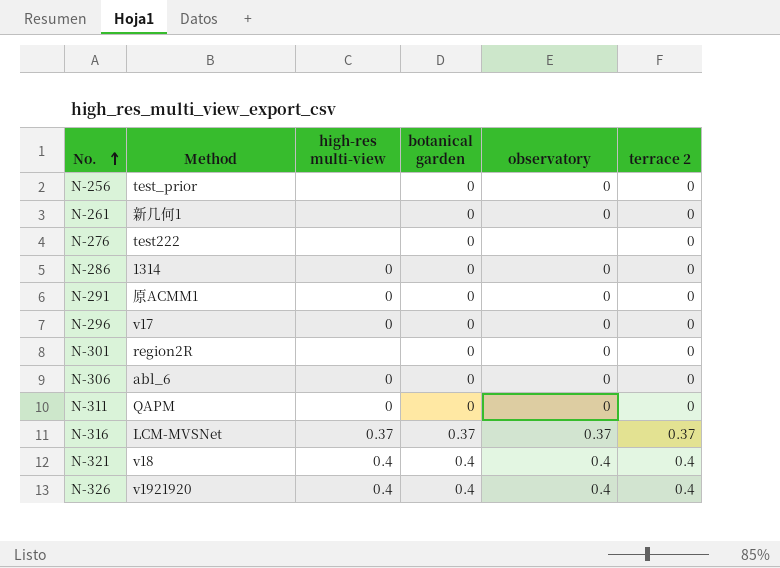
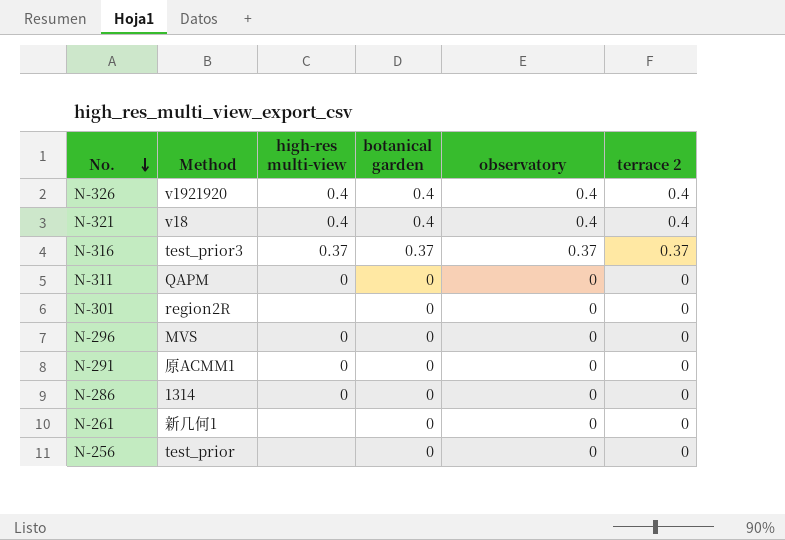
row order: No. ascending -> No. descending
row N-276: test222 | none | 0 | none | 0 -> none
row N-306: abl_6 | 0 | 0 | 0 | 0 -> none
N-316 | Method: LCM-MVSNet -> test_prior3
N-296 | Method: v17 -> MVS

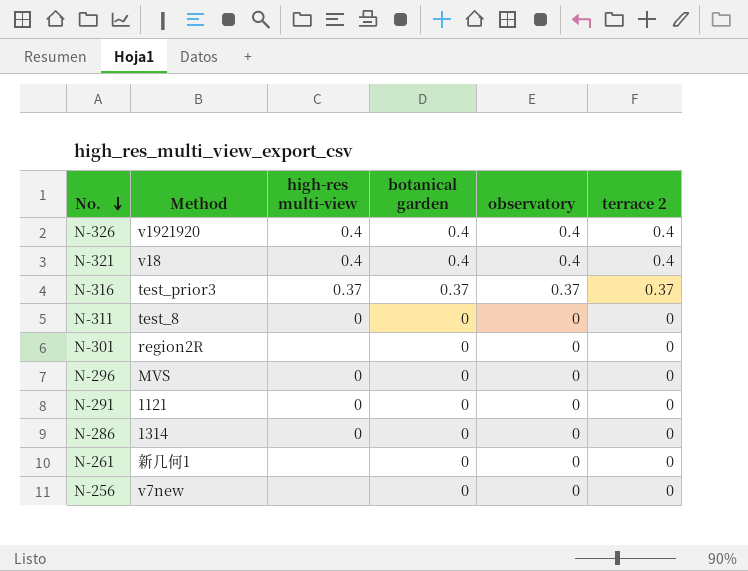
N-311 | Method: QAPM -> test_8
N-291 | Method: 原ACMM1 -> 1121
N-256 | Method: test_prior -> v7new

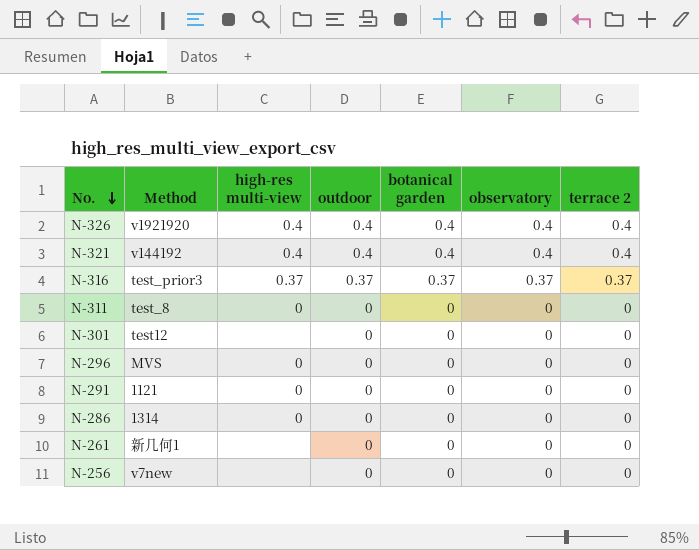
column outdoor | position: none -> 4
N-321 | Method: v18 -> v144192
N-301 | Method: region2R -> test12

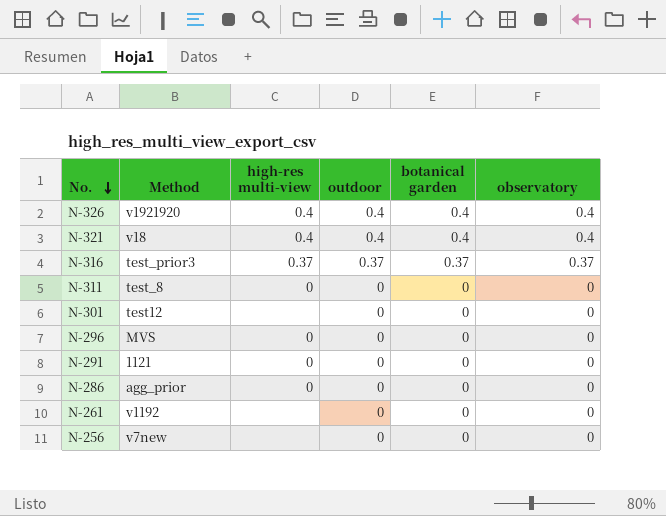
column terrace 2 | position: 7 -> none
N-321 | Method: v144192 -> v18
N-286 | Method: 1314 -> agg_prior
N-261 | Method: 新几何1 -> v1192

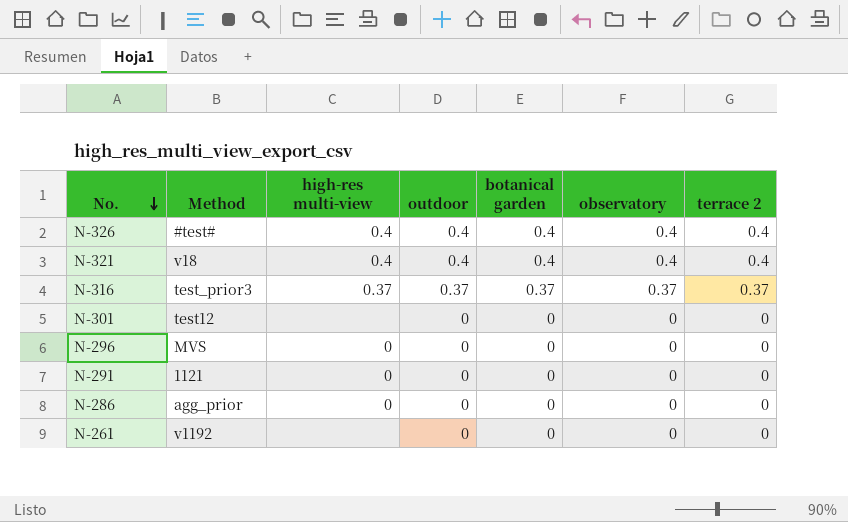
column terrace 2 | position: none -> 7
row N-311: test_8 | 0 | 0 | 0 | 0 -> none
row N-256: v7new | none | 0 | 0 | 0 -> none
N-326 | Method: v1921920 -> #test#

